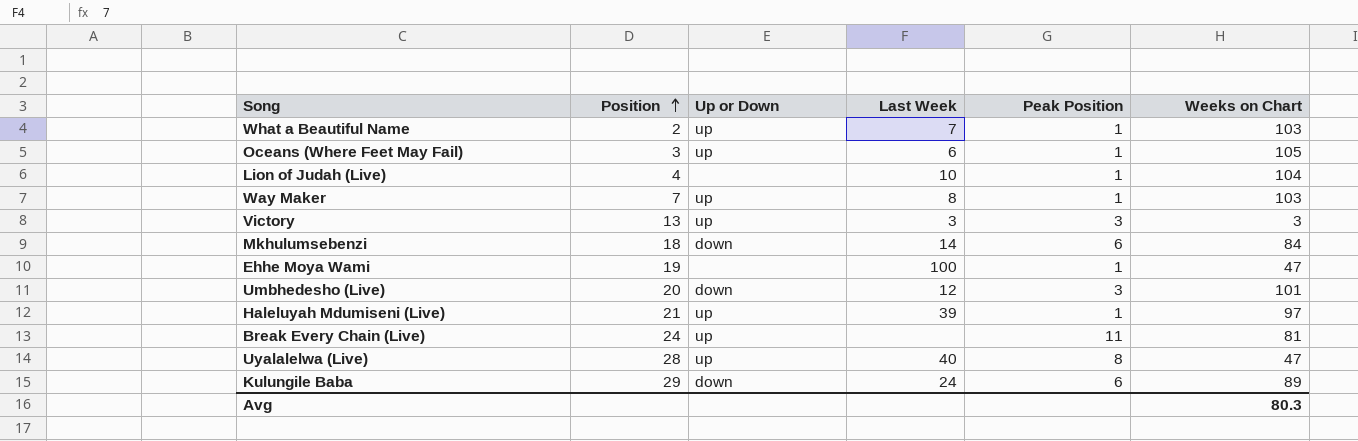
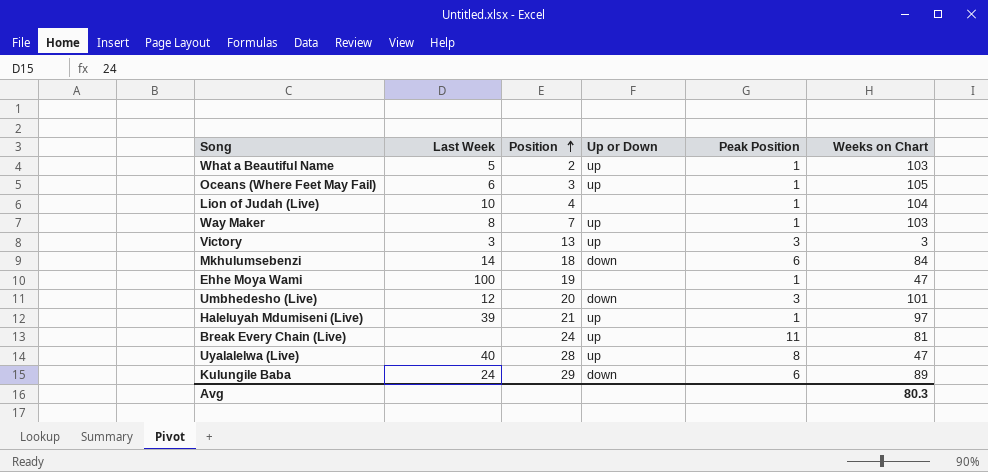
column Last Week | position: 4 -> 2
What a Beautiful Name | Last Week: 7 -> 5

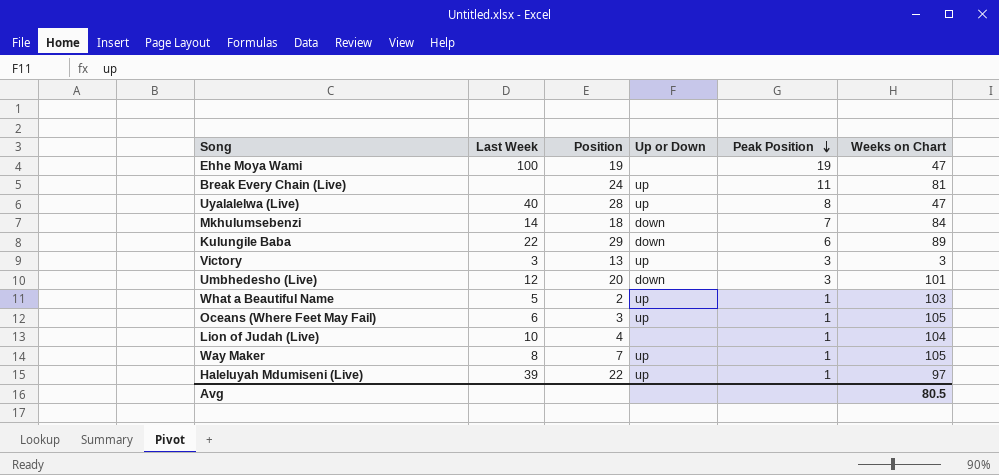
row order: Position ascending -> Peak Position descending
Ehhe Moya Wami | Peak Position: 1 -> 19
Mkhulumsebenzi | Peak Position: 6 -> 7
Kulungile Baba | Last Week: 24 -> 22
Way Maker | Weeks on Chart: 103 -> 105
Haleluyah Mdumiseni (Live) | Position: 21 -> 22
Avg | Weeks on Chart: 80.3 -> 80.5

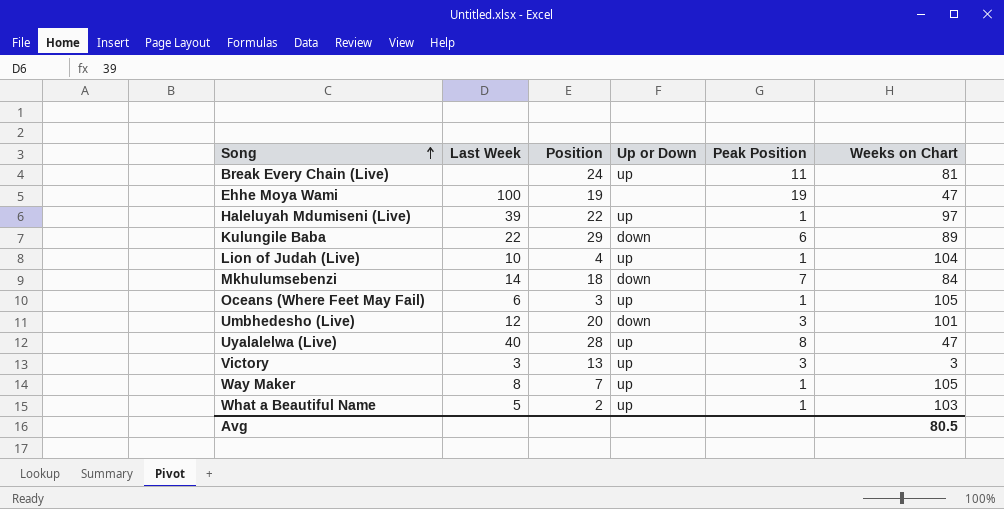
row order: Peak Position descending -> Song ascending
Lion of Judah (Live) | Up or Down: none -> up

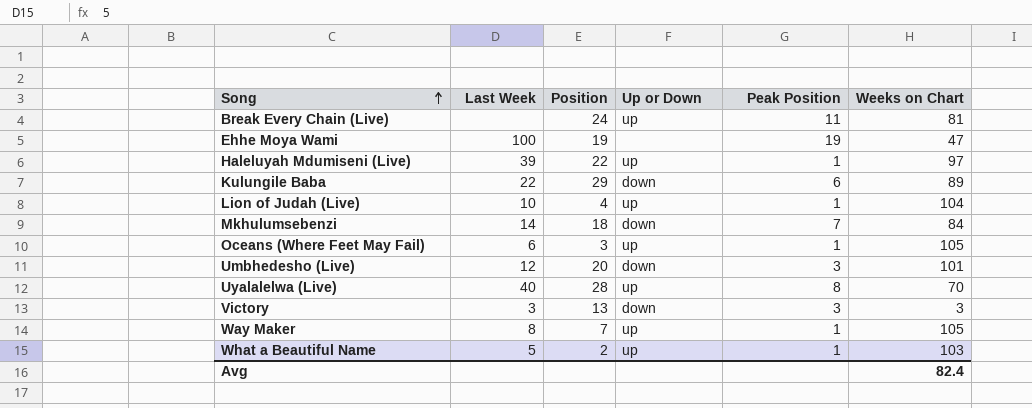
Uyalalelwa (Live) | Weeks on Chart: 47 -> 70
Victory | Up or Down: up -> down
Avg | Weeks on Chart: 80.5 -> 82.4

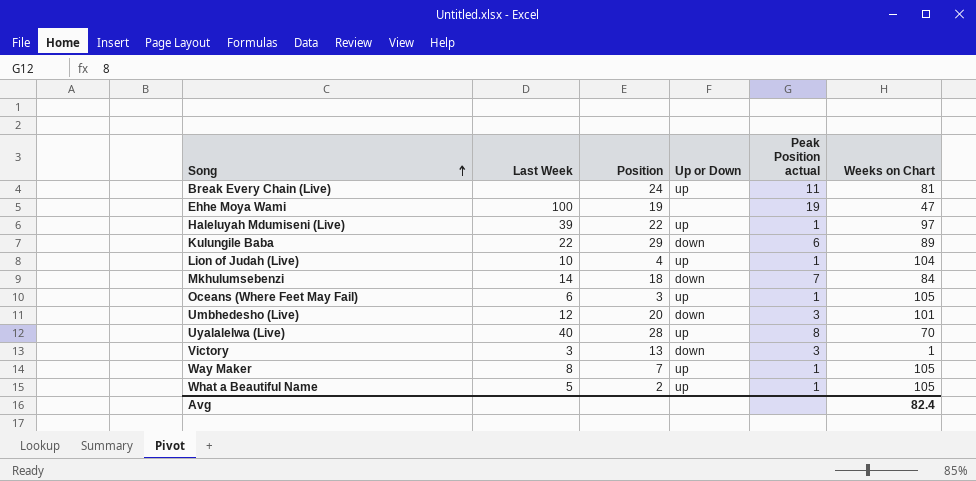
column name: Peak Position -> Peak Position actual
Victory | Weeks on Chart: 3 -> 1
What a Beautiful Name | Weeks on Chart: 103 -> 105

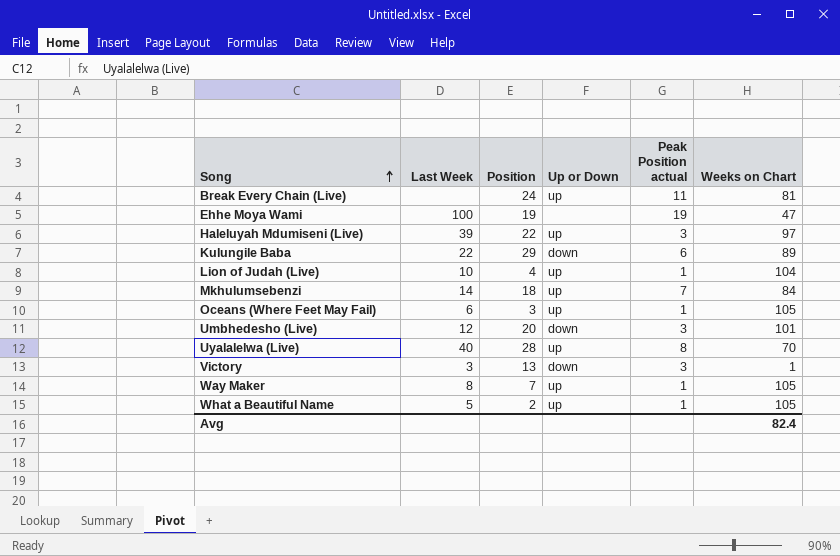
Haleluyah Mdumiseni (Live) | Peak Position actual: 1 -> 3
Mkhulumsebenzi | Up or Down: down -> up

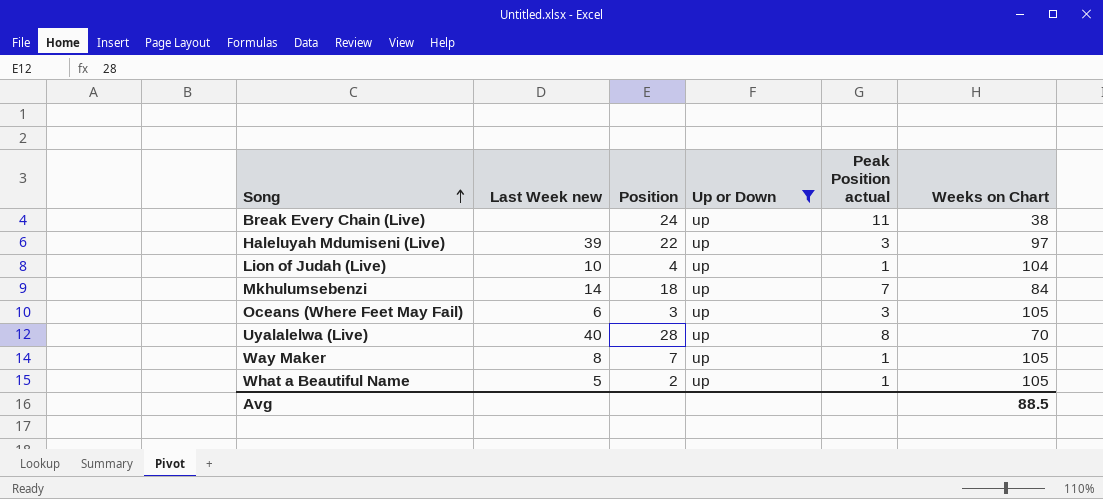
filter: none -> Up or Down = up
column name: Last Week -> Last Week new
Break Every Chain (Live) | Weeks on Chart: 81 -> 38
Oceans (Where Feet May Fail) | Peak Position actual: 1 -> 3
Avg | Weeks on Chart: 82.4 -> 88.5

